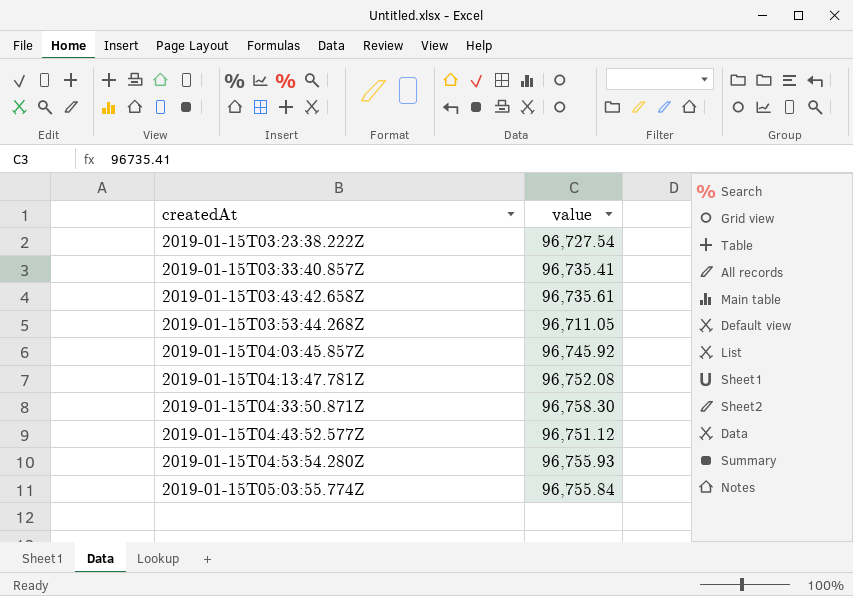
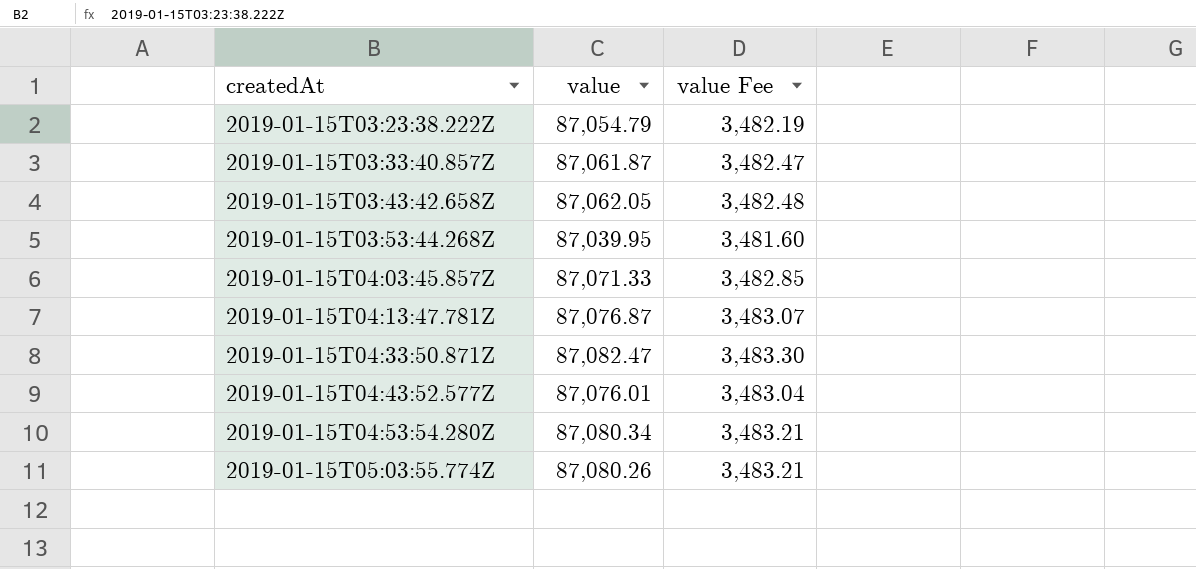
column value Fee | formula: none -> [value] * 0.04
2019-01-15T03:23:38.222Z | value: 96,727.54 -> 87,054.79
2019-01-15T03:33:40.857Z | value: 96,735.41 -> 87,061.87
2019-01-15T03:43:42.658Z | value: 96,735.61 -> 87,062.05
2019-01-15T03:53:44.268Z | value: 96,711.05 -> 87,039.95
2019-01-15T04:03:45.857Z | value: 96,745.92 -> 87,071.33
2019-01-15T04:13:47.781Z | value: 96,752.08 -> 87,076.87
2019-01-15T04:33:50.871Z | value: 96,758.30 -> 87,082.47
2019-01-15T04:43:52.577Z | value: 96,751.12 -> 87,076.01
2019-01-15T04:53:54.280Z | value: 96,755.93 -> 87,080.34
2019-01-15T05:03:55.774Z | value: 96,755.84 -> 87,080.26

